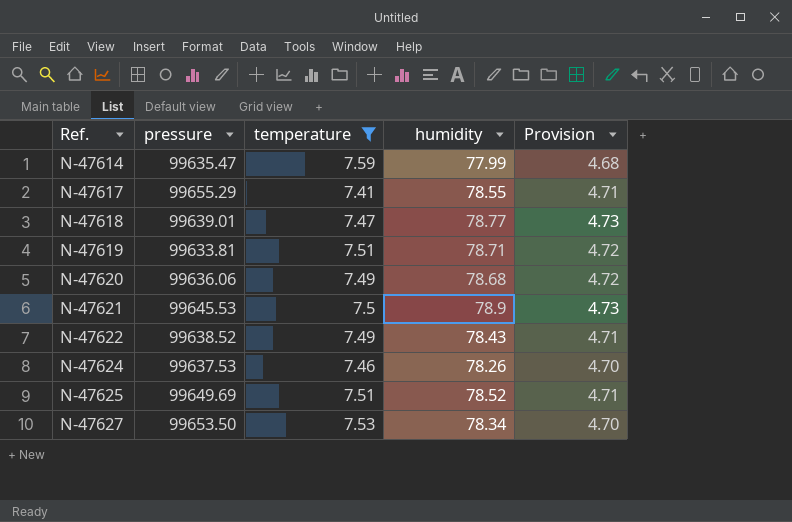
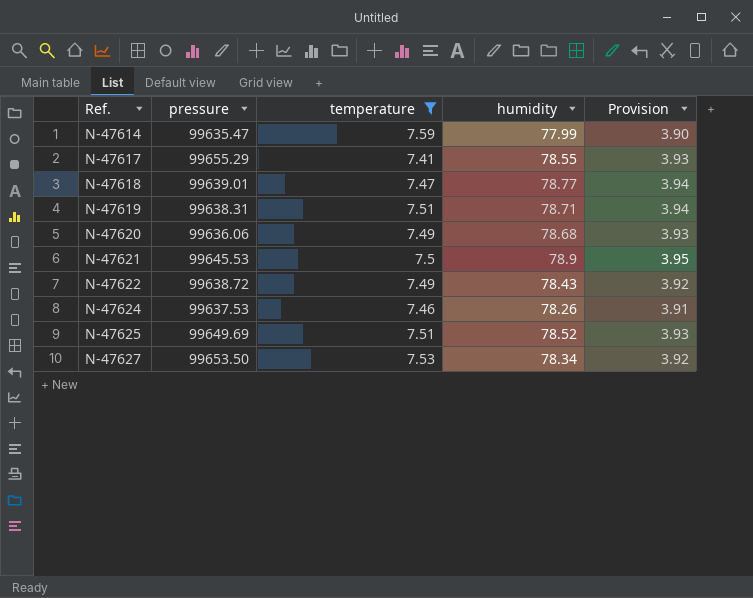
column Provision | formula: [humidity] * 0.06 -> [humidity] * 0.05
N-47619 | pressure: 99633.81 -> 99638.31
N-47622 | pressure: 99638.52 -> 99638.72

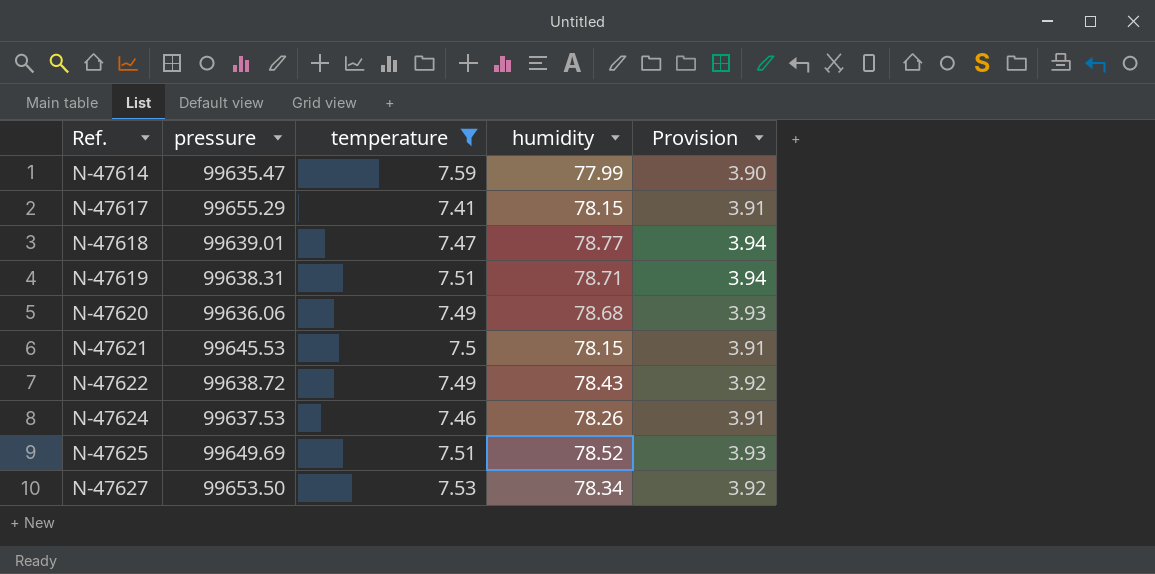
N-47617 | humidity: 78.55 -> 78.15
N-47617 | Provision: 3.93 -> 3.91
N-47621 | humidity: 78.9 -> 78.15
N-47621 | Provision: 3.95 -> 3.91

